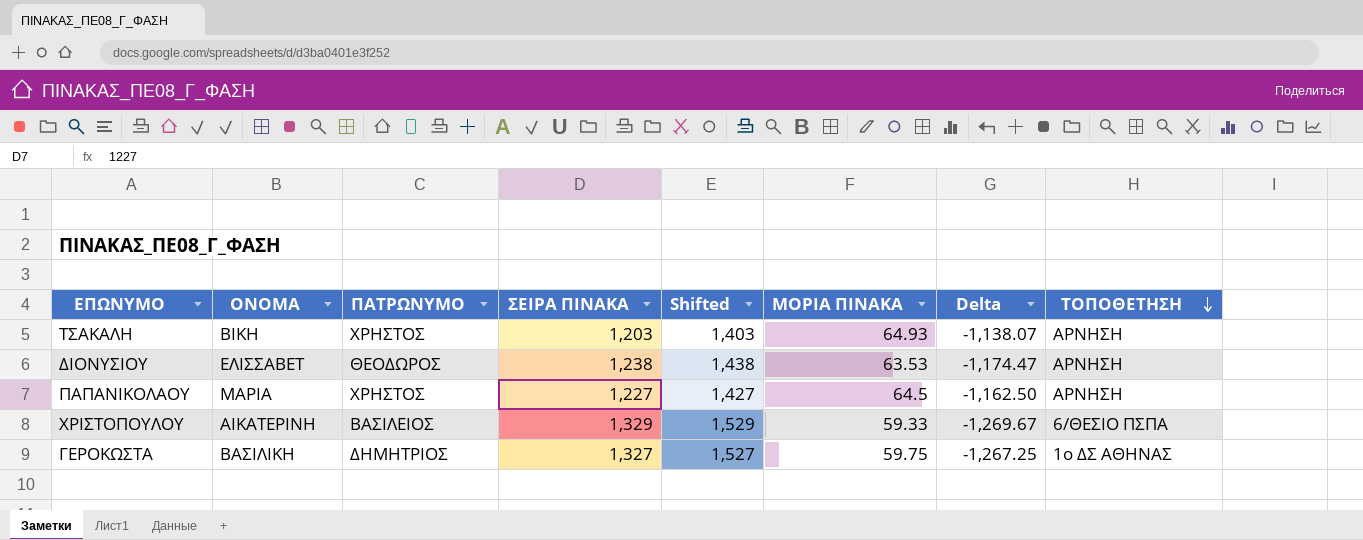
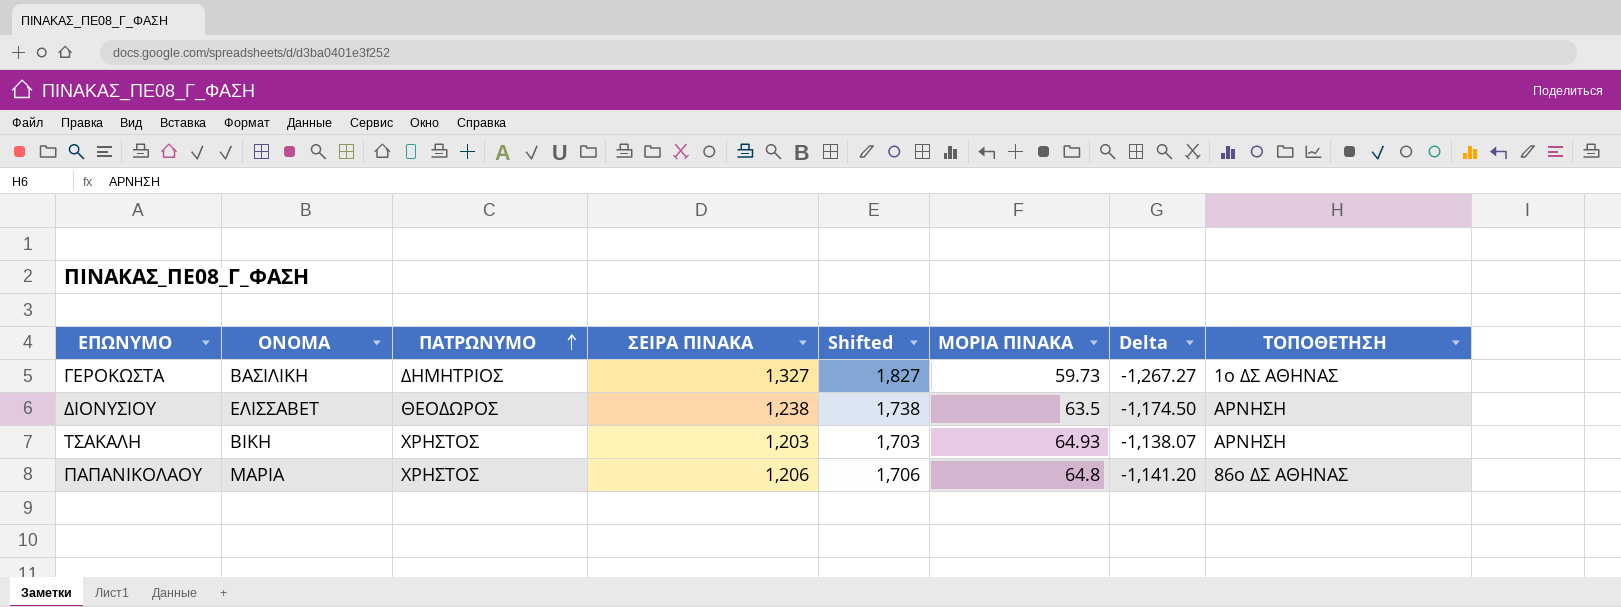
row order: ΤΟΠΟΘΕΤΗΣΗ descending -> ΠΑΤΡΩΝΥΜΟ ascending
column Shifted | formula: [ΣΕΙΡΑ ΠΙΝΑΚΑ] + 200 -> [ΣΕΙΡΑ ΠΙΝΑΚΑ] + 500
row ΧΡΙΣΤΟΠΟΥΛΟΥ: ΑΙΚΑΤΕΡΙΝΗ | ΒΑΣΙΛΕΙΟΣ | 1,329 | 1,529 | 59.33 | -1,269.67 | 6/ΘΕΣΙΟ ΠΣΠΑ -> none
ΓΕΡΟΚΩΣΤΑ | ΜΟΡΙΑ ΠΙΝΑΚΑ: 59.75 -> 59.73
ΓΕΡΟΚΩΣΤΑ | Delta: -1,267.25 -> -1,267.27
ΔΙΟΝΥΣΙΟΥ | ΜΟΡΙΑ ΠΙΝΑΚΑ: 63.53 -> 63.5
ΔΙΟΝΥΣΙΟΥ | Delta: -1,174.47 -> -1,174.50
ΠΑΠΑΝΙΚΟΛΑΟΥ | ΣΕΙΡΑ ΠΙΝΑΚΑ: 1,227 -> 1,206
ΠΑΠΑΝΙΚΟΛΑΟΥ | ΜΟΡΙΑ ΠΙΝΑΚΑ: 64.5 -> 64.8
ΠΑΠΑΝΙΚΟΛΑΟΥ | Delta: -1,162.50 -> -1,141.20
ΠΑΠΑΝΙΚΟΛΑΟΥ | ΤΟΠΟΘΕΤΗΣΗ: ΑΡΝΗΣΗ -> 86ο ΔΣ ΑΘΗΝΑΣ

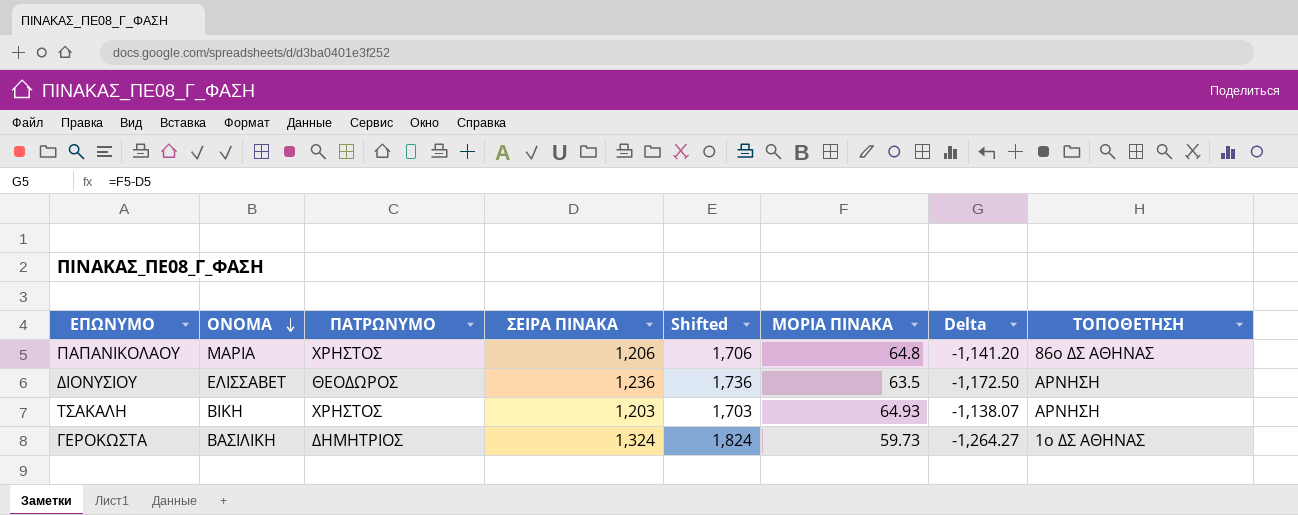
row order: ΠΑΤΡΩΝΥΜΟ ascending -> ΟΝΟΜΑ descending
ΔΙΟΝΥΣΙΟΥ | ΣΕΙΡΑ ΠΙΝΑΚΑ: 1,238 -> 1,236
ΔΙΟΝΥΣΙΟΥ | Shifted: 1,738 -> 1,736
ΔΙΟΝΥΣΙΟΥ | Delta: -1,174.50 -> -1,172.50
ΓΕΡΟΚΩΣΤΑ | ΣΕΙΡΑ ΠΙΝΑΚΑ: 1,327 -> 1,324
ΓΕΡΟΚΩΣΤΑ | Shifted: 1,827 -> 1,824
ΓΕΡΟΚΩΣΤΑ | Delta: -1,267.27 -> -1,264.27

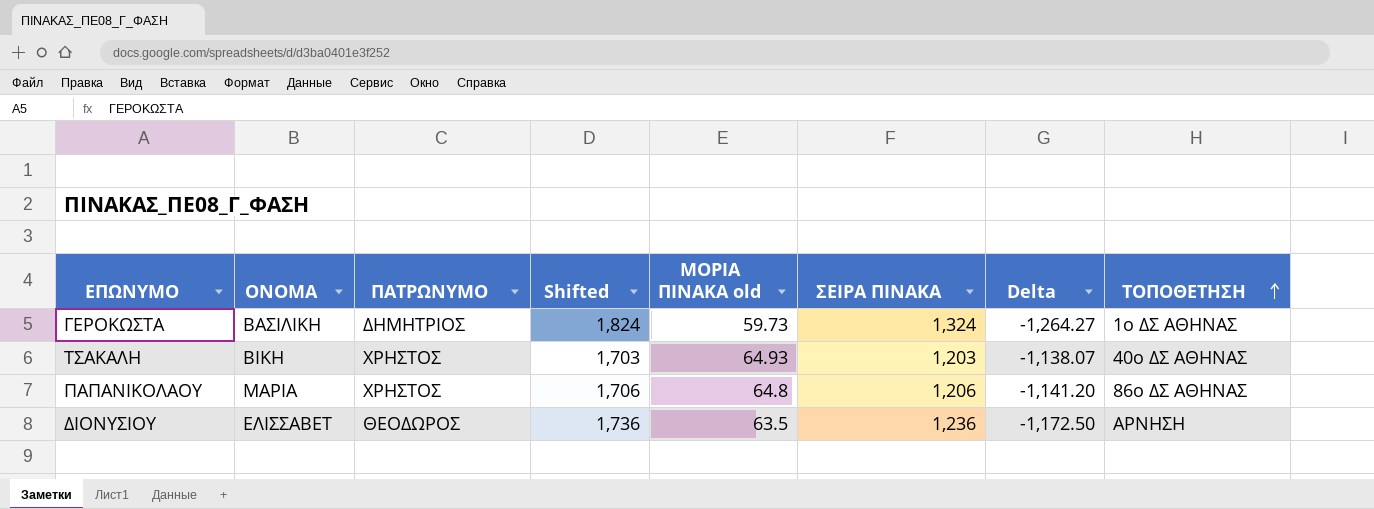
row order: ΟΝΟΜΑ descending -> ΤΟΠΟΘΕΤΗΣΗ ascending
column name: ΜΟΡΙΑ ΠΙΝΑΚΑ -> ΜΟΡΙΑ ΠΙΝΑΚΑ old
column ΣΕΙΡΑ ΠΙΝΑΚΑ | position: 4 -> 6
ΤΣΑΚΑΛΗ | ΤΟΠΟΘΕΤΗΣΗ: ΑΡΝΗΣΗ -> 40ο ΔΣ ΑΘΗΝΑΣ

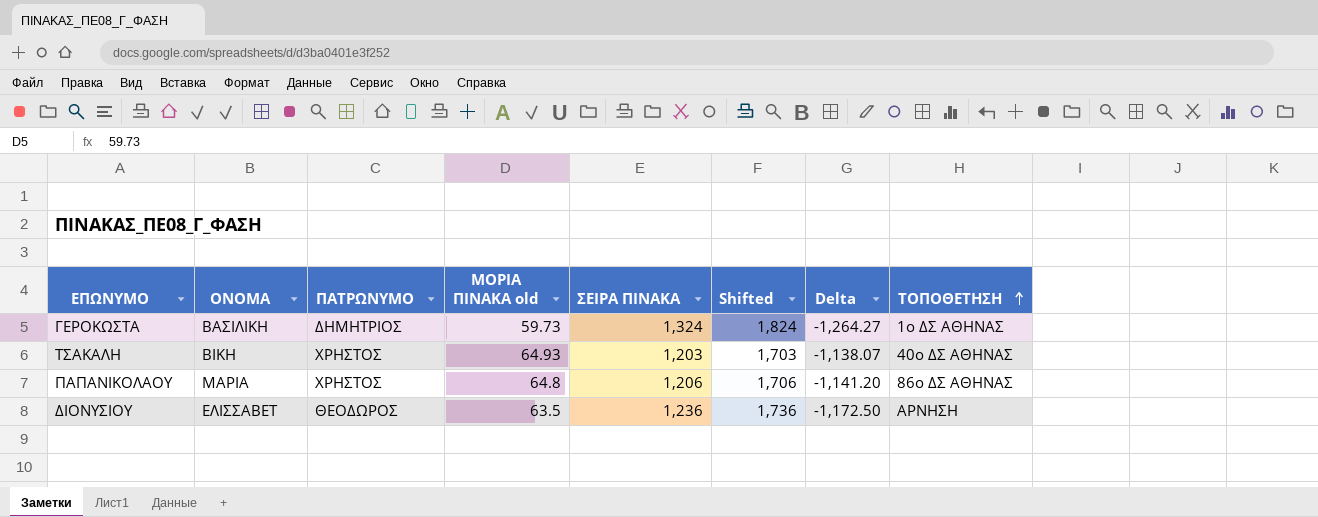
column Shifted | position: 4 -> 6

